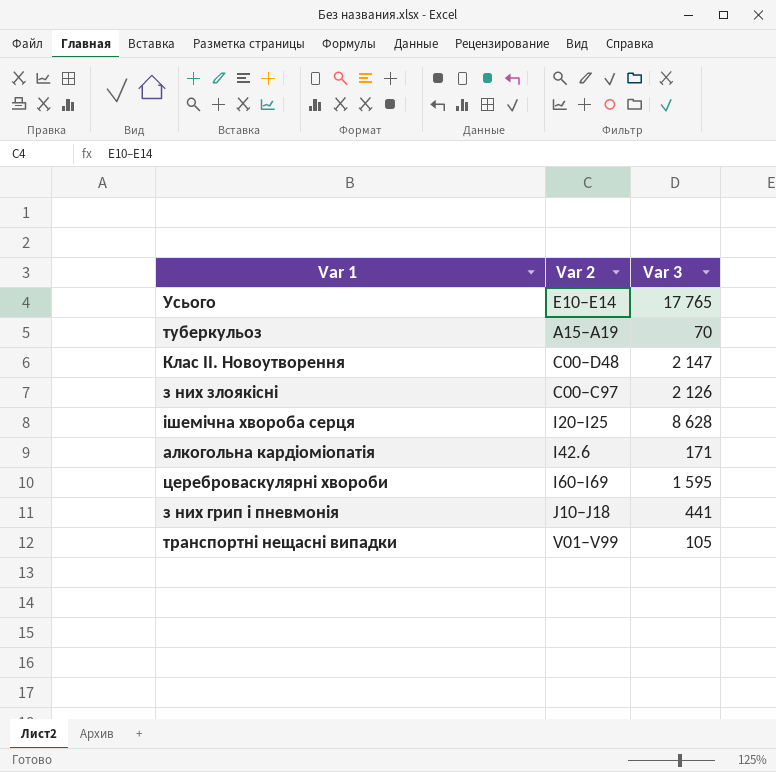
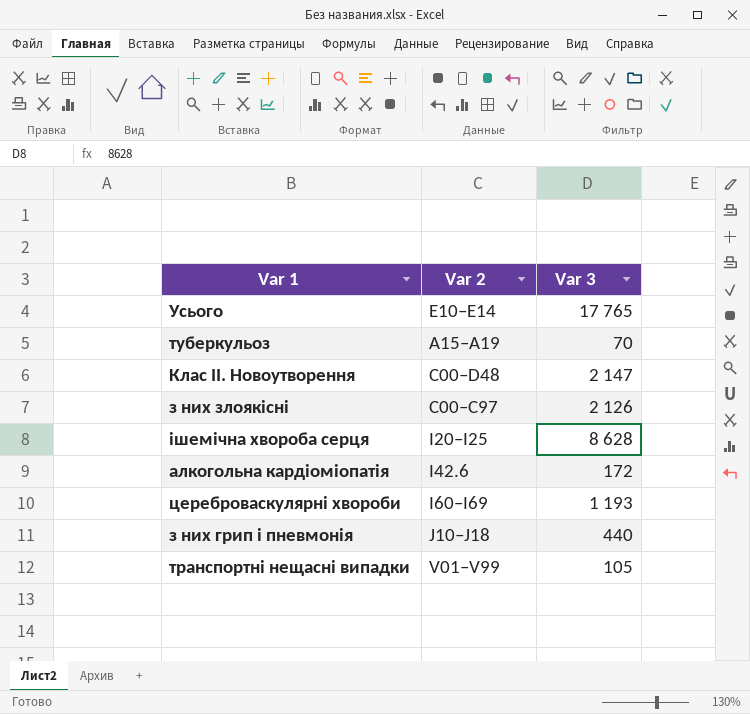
алкогольна кардіоміопатія | Var 3: 171 -> 172
цереброваскулярні хвороби | Var 3: 1 595 -> 1 193
з них грип і пневмонія | Var 3: 441 -> 440

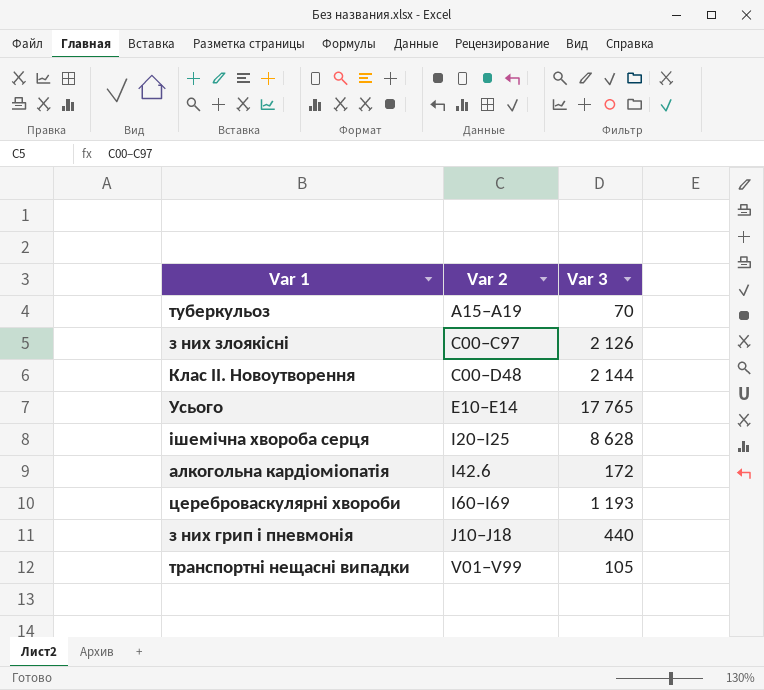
row order: none -> Var 2 ascending
Клас ІІ. Новоутворення | Var 3: 2 147 -> 2 144

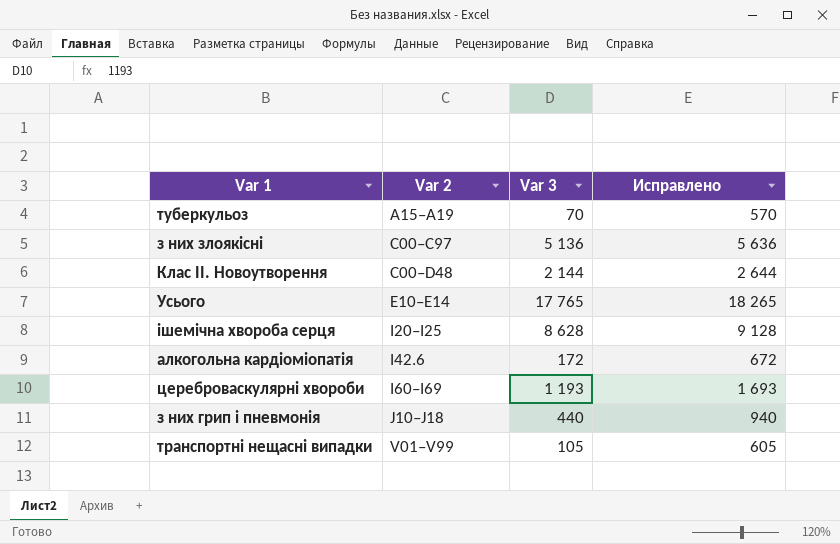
column Исправлено | formula: none -> [Var 3] + 500
з них злоякісні | Var 3: 2 126 -> 5 136

